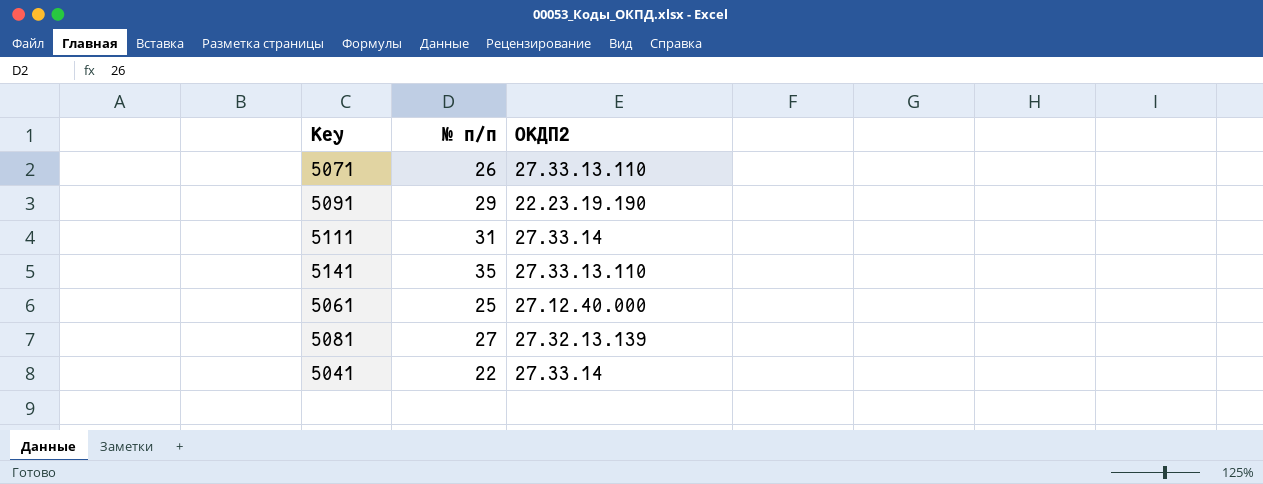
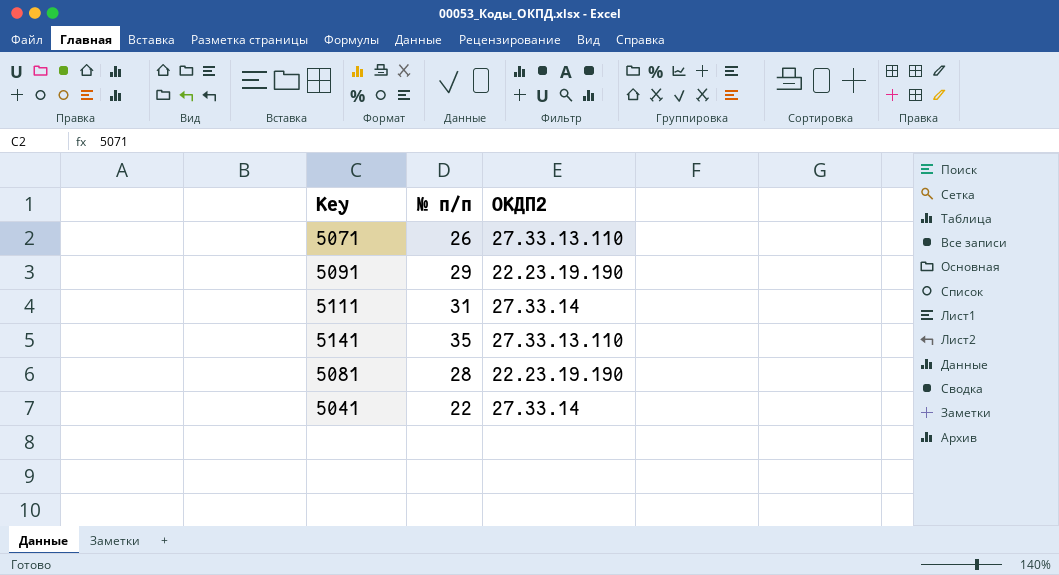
row 5061: 25 | 27.12.40.000 -> none
5081 | № п/п: 27 -> 28
5081 | ОКДП2: 27.32.13.139 -> 22.23.19.190

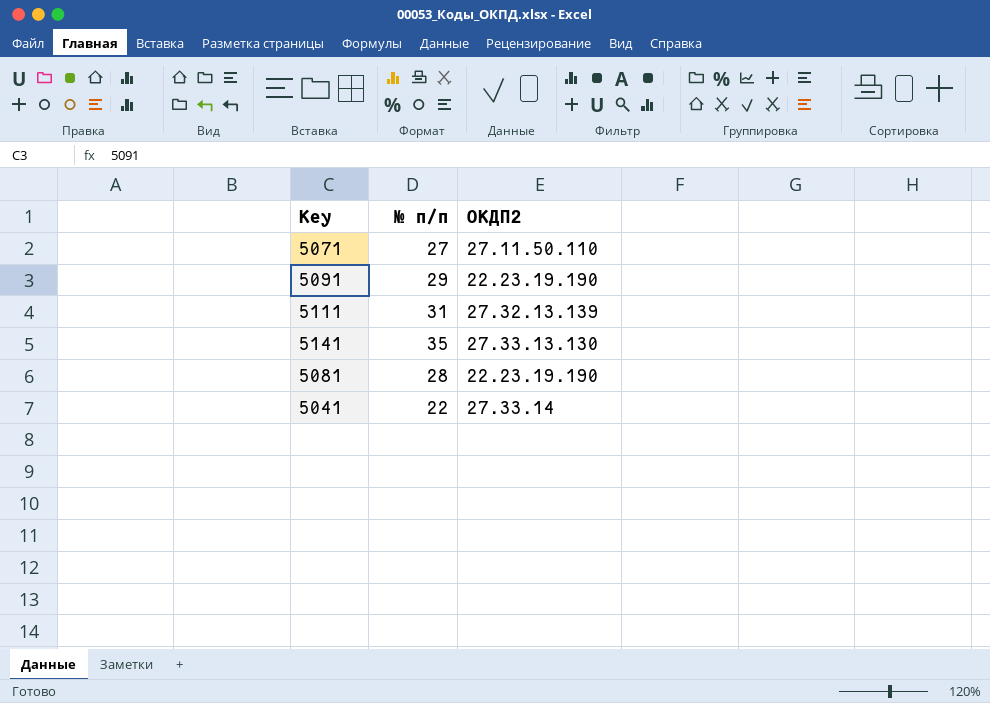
5071 | № п/п: 26 -> 27
5071 | ОКДП2: 27.33.13.110 -> 27.11.50.110
5111 | ОКДП2: 27.33.14 -> 27.32.13.139
5141 | ОКДП2: 27.33.13.110 -> 27.33.13.130

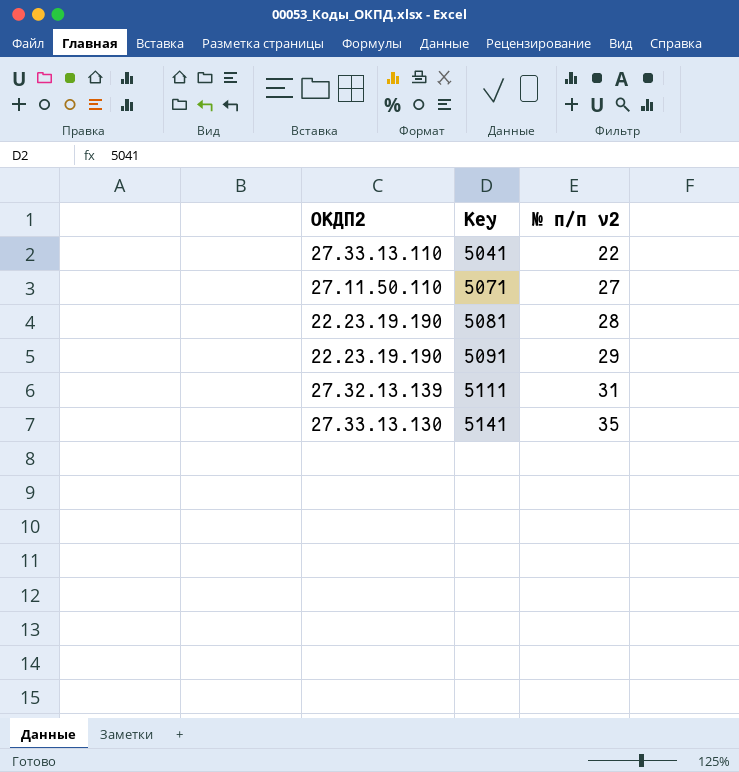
row order: none -> Key ascending
column ОКДП2 | position: 3 -> 1
column name: № п/п -> № п/п v2
5041 | ОКДП2: 27.33.14 -> 27.33.13.110

